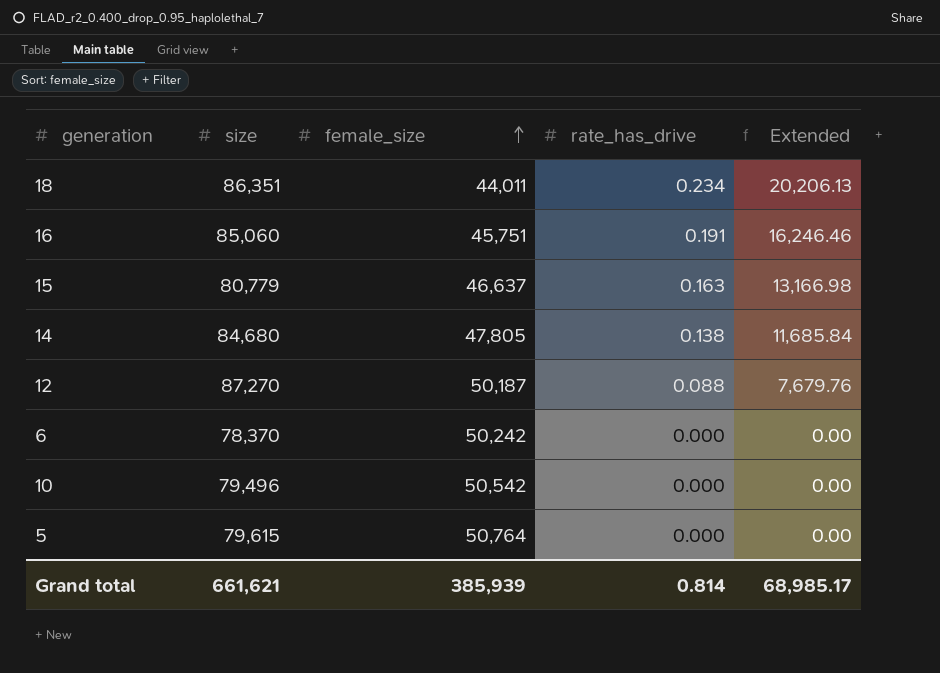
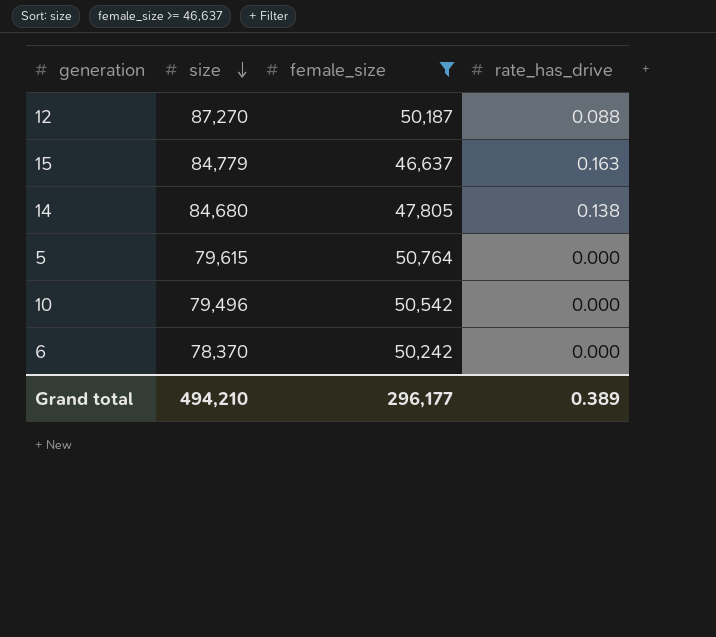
filter: none -> female_size >= 46,637
row order: female_size ascending -> size descending
column Extended | formula: [size] * [rate_has_drive] -> none
15 | size: 80,779 -> 84,779
Grand total | size: 661,621 -> 494,210
Grand total | female_size: 385,939 -> 296,177
Grand total | rate_has_drive: 0.814 -> 0.389

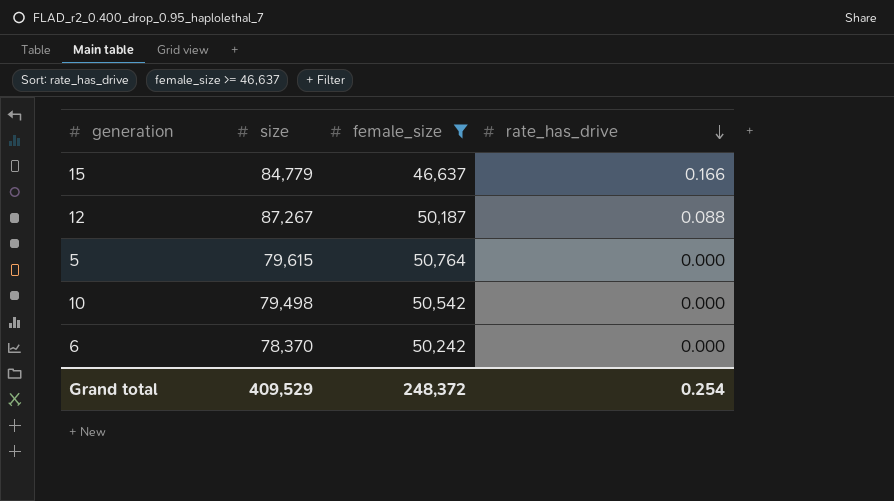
row order: size descending -> rate_has_drive descending
row 14: 84,680 | 47,805 | 0.138 -> none
15 | rate_has_drive: 0.163 -> 0.166
12 | size: 87,270 -> 87,267
10 | size: 79,496 -> 79,498
Grand total | size: 494,210 -> 409,529
Grand total | female_size: 296,177 -> 248,372
Grand total | rate_has_drive: 0.389 -> 0.254

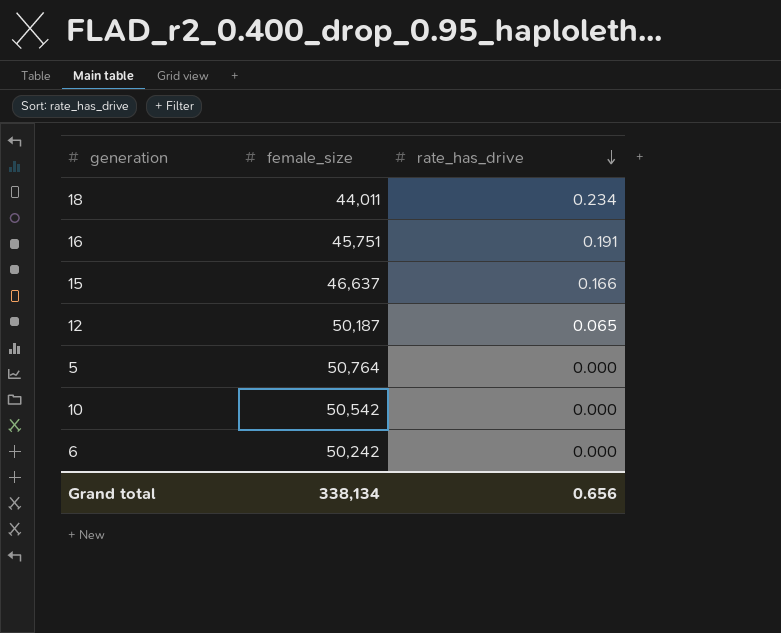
filter: female_size >= 46,637 -> none
column size | position: 2 -> none
12 | rate_has_drive: 0.088 -> 0.065
Grand total | female_size: 248,372 -> 338,134
Grand total | rate_has_drive: 0.254 -> 0.656

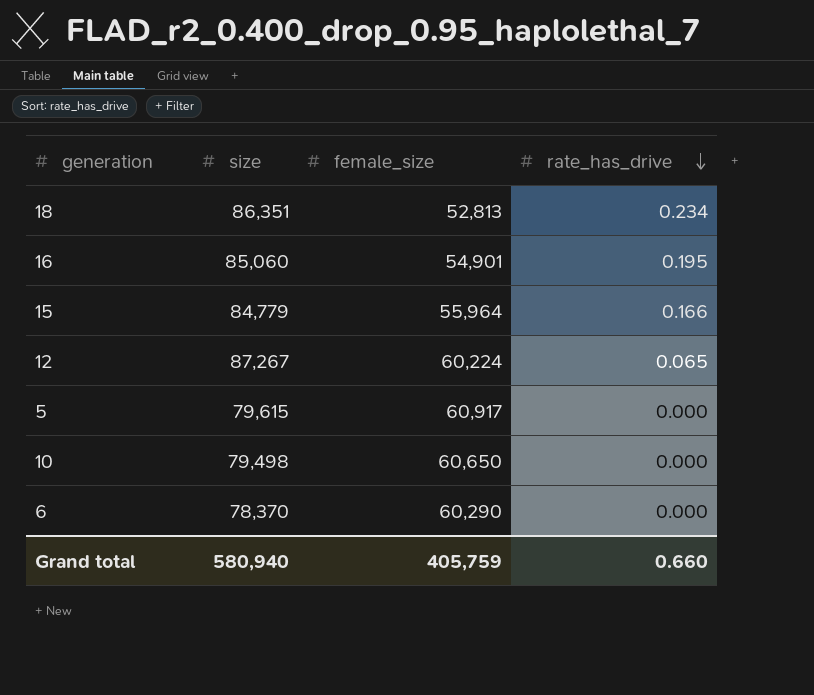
column size | position: none -> 2
18 | female_size: 44,011 -> 52,813
16 | female_size: 45,751 -> 54,901
16 | rate_has_drive: 0.191 -> 0.195
15 | female_size: 46,637 -> 55,964
12 | female_size: 50,187 -> 60,224
5 | female_size: 50,764 -> 60,917
10 | female_size: 50,542 -> 60,650
6 | female_size: 50,242 -> 60,290
Grand total | female_size: 338,134 -> 405,759
Grand total | rate_has_drive: 0.656 -> 0.660

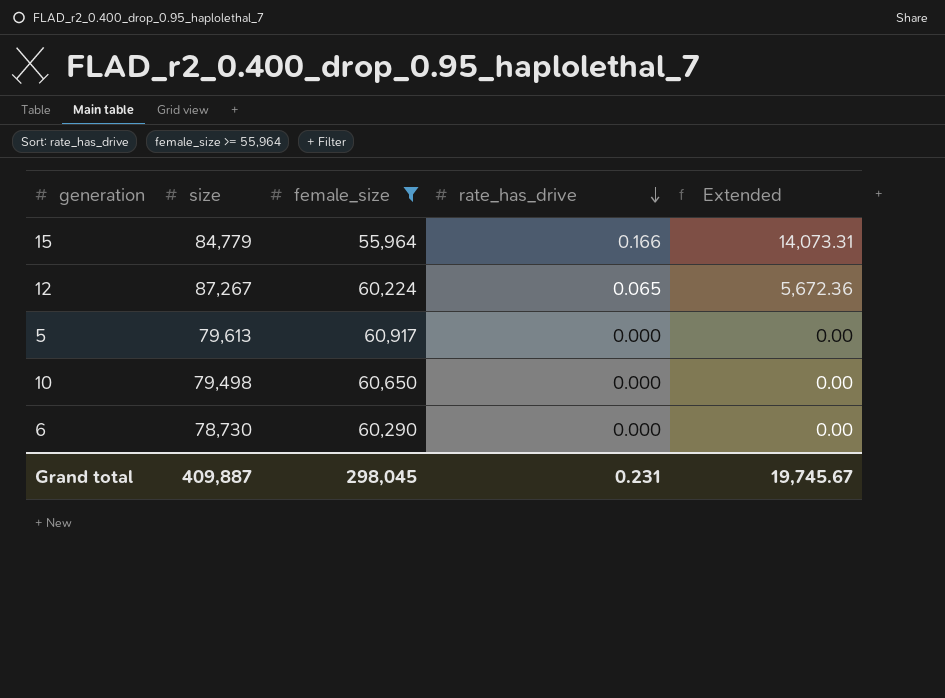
filter: none -> female_size >= 55,964
column Extended | formula: none -> [size] * [rate_has_drive]
5 | size: 79,615 -> 79,613
6 | size: 78,370 -> 78,730
Grand total | size: 580,940 -> 409,887
Grand total | female_size: 405,759 -> 298,045
Grand total | rate_has_drive: 0.660 -> 0.231

